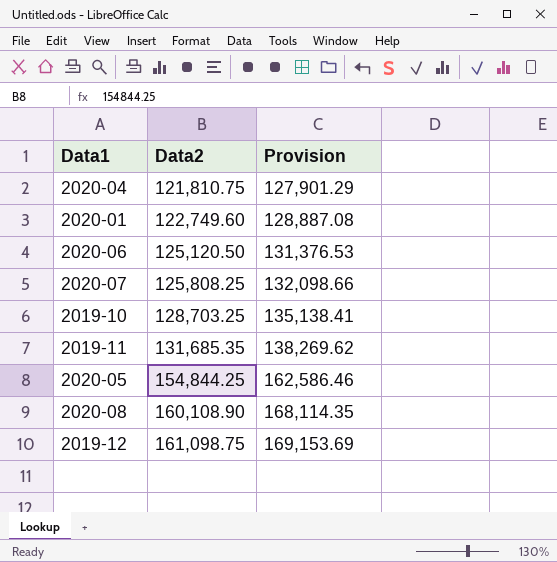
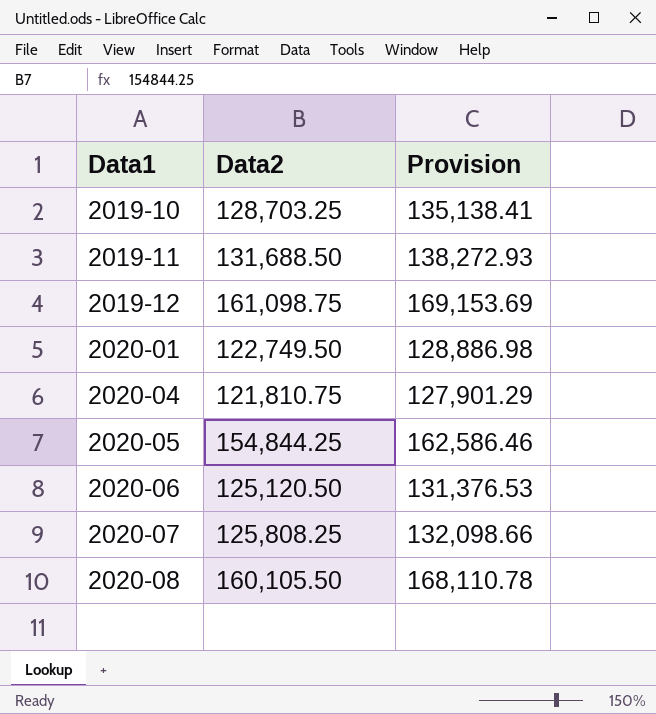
row order: Data2 ascending -> Data1 ascending
2019-11 | Data2: 131,685.35 -> 131,688.50
2019-11 | Provision: 138,269.62 -> 138,272.93
2020-01 | Data2: 122,749.60 -> 122,749.50
2020-01 | Provision: 128,887.08 -> 128,886.98
2020-08 | Data2: 160,108.90 -> 160,105.50
2020-08 | Provision: 168,114.35 -> 168,110.78

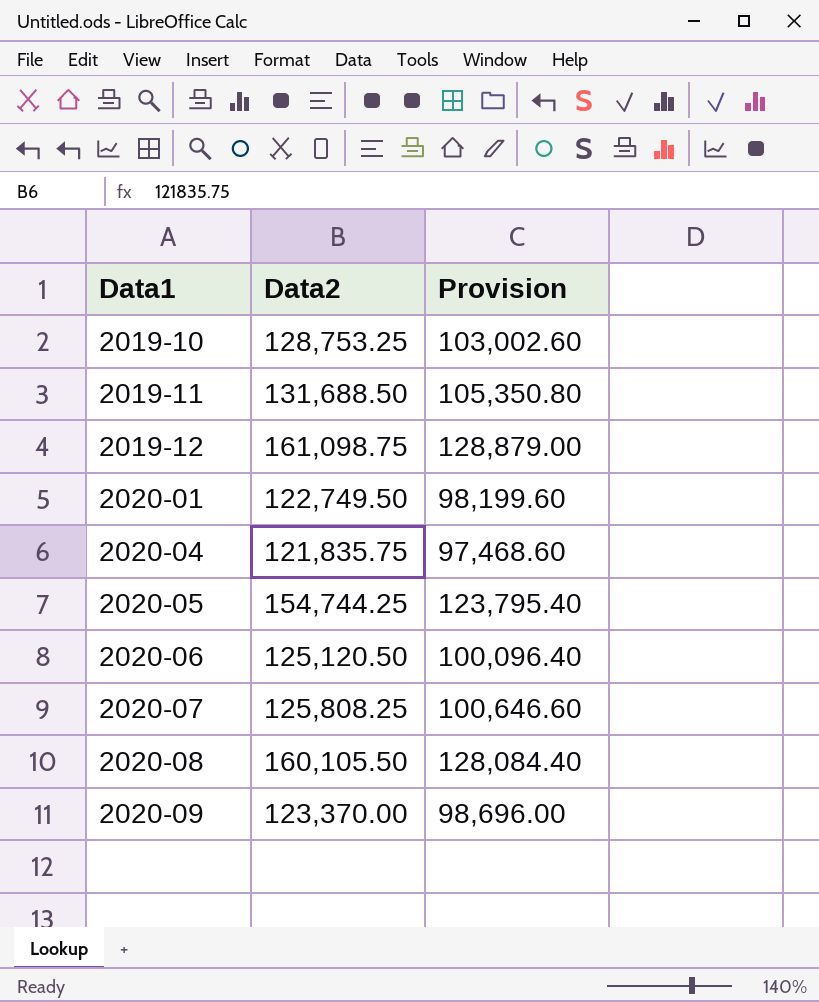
column Provision | formula: [Data2] * 1.05 -> [Data2] * 0.8
2019-10 | Data2: 128,703.25 -> 128,753.25
2020-04 | Data2: 121,810.75 -> 121,835.75
2020-05 | Data2: 154,844.25 -> 154,744.25
row 2020-09: none -> 123,370.00 | 98,696.00

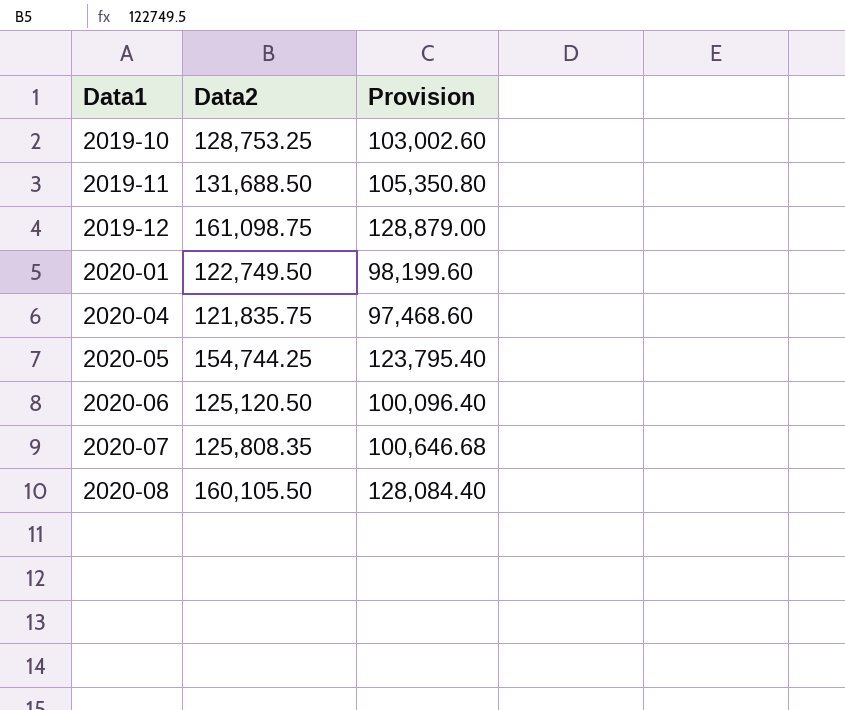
row 2020-09: 123,370.00 | 98,696.00 -> none
2020-07 | Data2: 125,808.25 -> 125,808.35
2020-07 | Provision: 100,646.60 -> 100,646.68

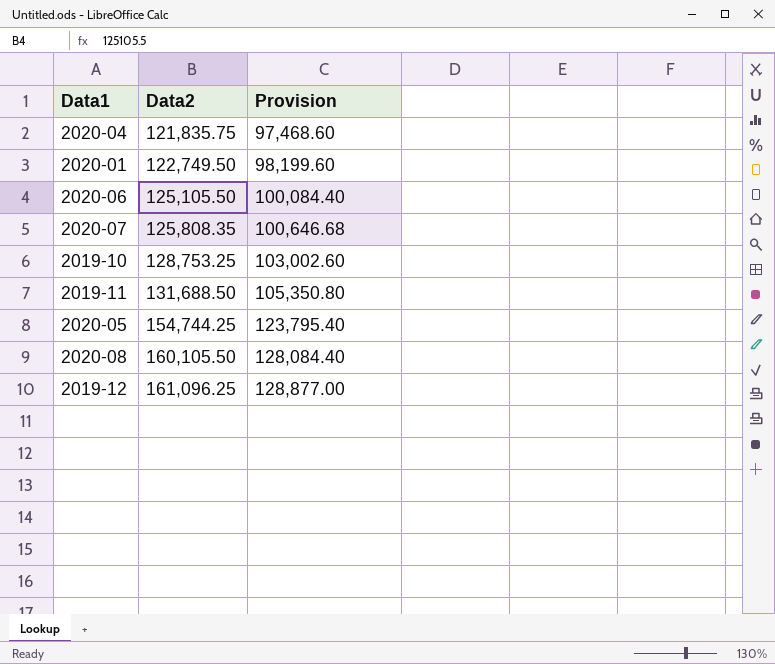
row order: Data1 ascending -> Data2 ascending
2020-06 | Data2: 125,120.50 -> 125,105.50
2020-06 | Provision: 100,096.40 -> 100,084.40
2019-12 | Data2: 161,098.75 -> 161,096.25
2019-12 | Provision: 128,879.00 -> 128,877.00

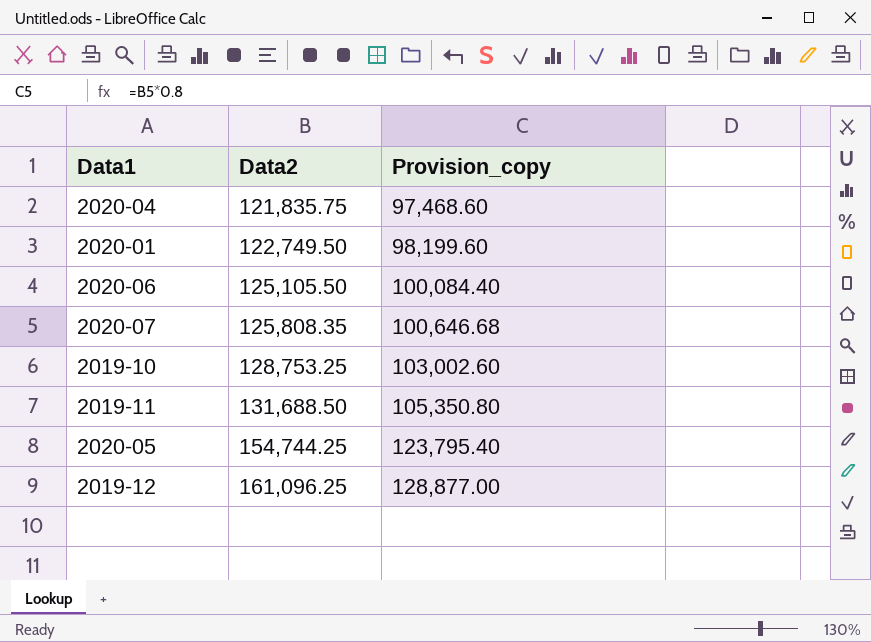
column name: Provision -> Provision_copy
row 2020-08: 160,105.50 | 128,084.40 -> none

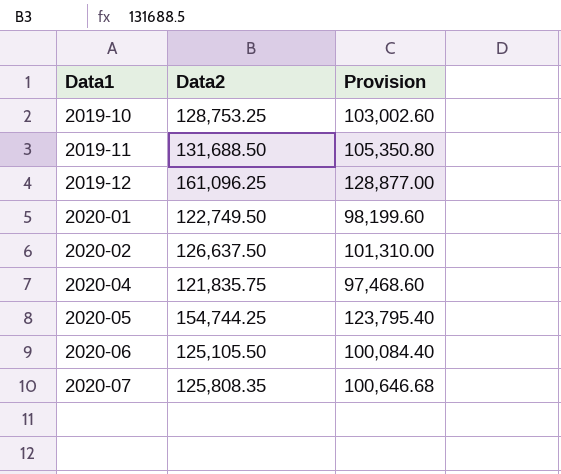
row order: Data2 ascending -> Data1 ascending
column name: Provision_copy -> Provision
row 2020-02: none -> 126,637.50 | 101,310.00

